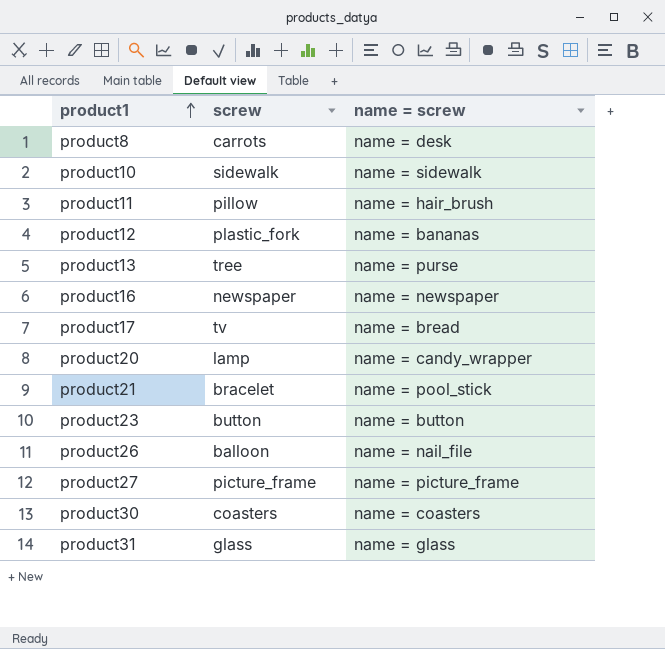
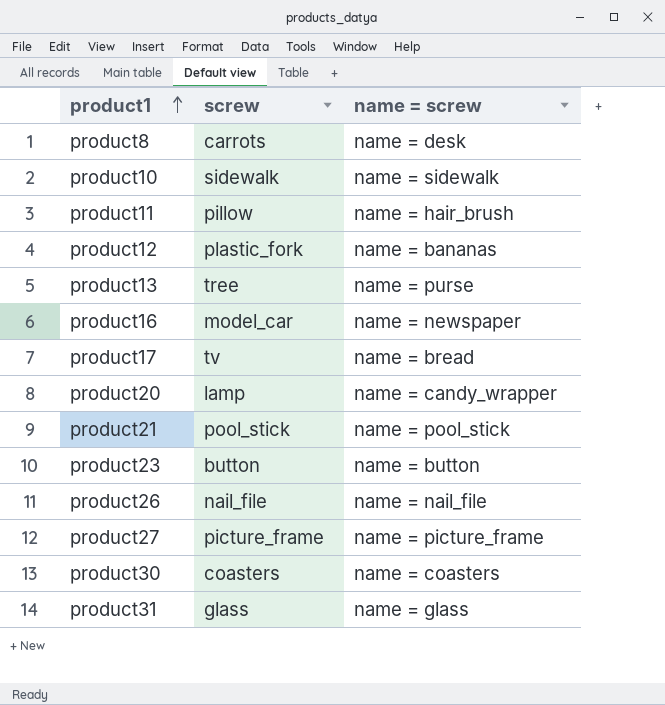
product16 | screw: newspaper -> model_car
product21 | screw: bracelet -> pool_stick
product26 | screw: balloon -> nail_file

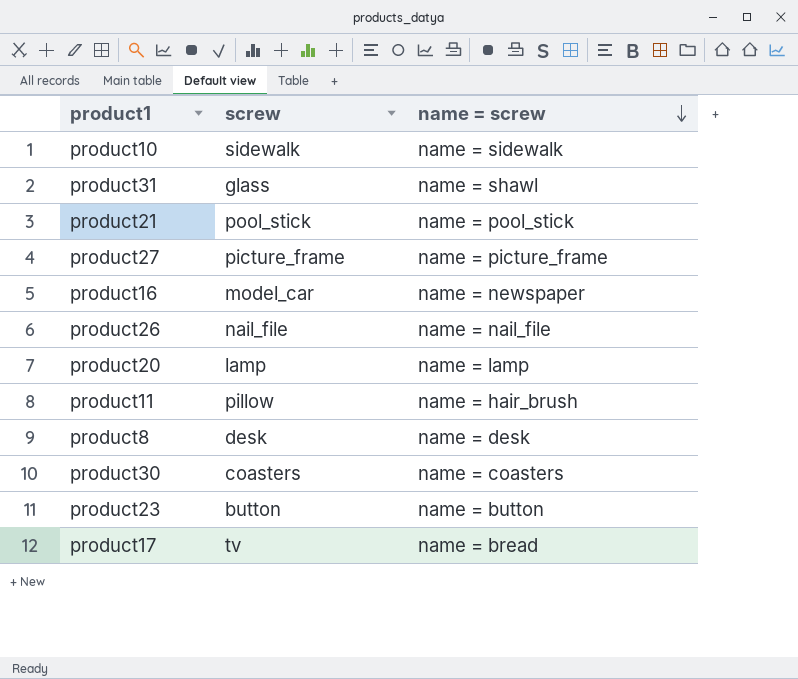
row order: product1 ascending -> name = screw descending
row product12: plastic_fork | name = bananas -> none
row product13: tree | name = purse -> none
product31 | name = screw: name = glass -> name = shawl
product20 | name = screw: name = candy_wrapper -> name = lamp
product8 | screw: carrots -> desk

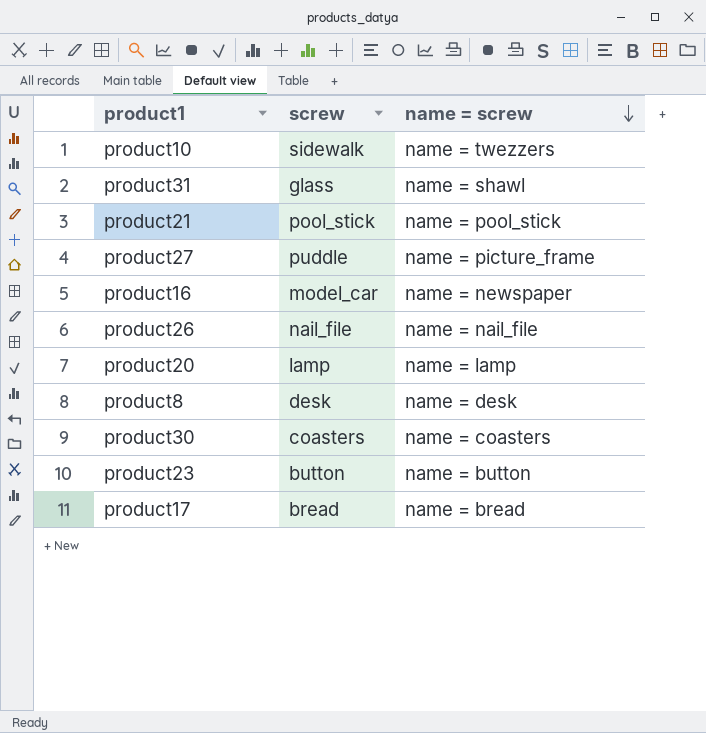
row product11: pillow | name = hair_brush -> none
product10 | name = screw: name = sidewalk -> name = twezzers
product27 | screw: picture_frame -> puddle
product17 | screw: tv -> bread

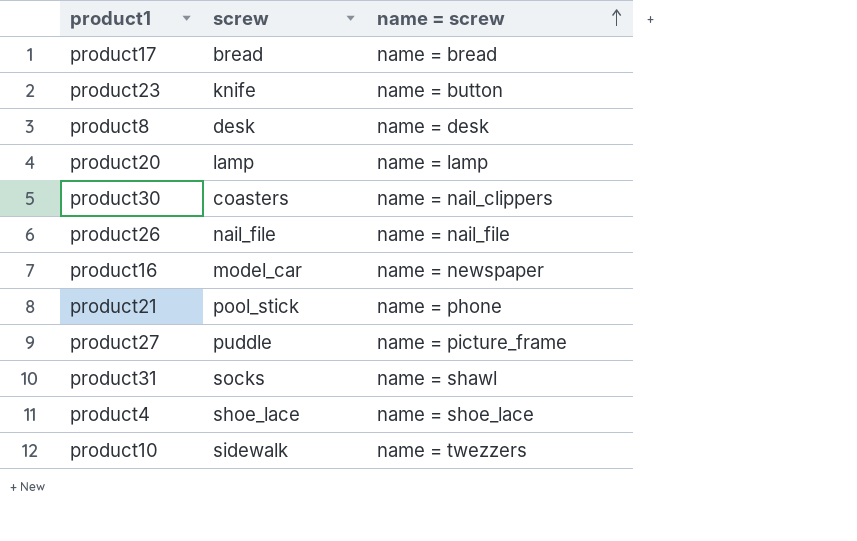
row order: name = screw descending -> name = screw ascending
product23 | screw: button -> knife
product30 | name = screw: name = coasters -> name = nail_clippers
product21 | name = screw: name = pool_stick -> name = phone
product31 | screw: glass -> socks
row product4: none -> shoe_lace | name = shoe_lace

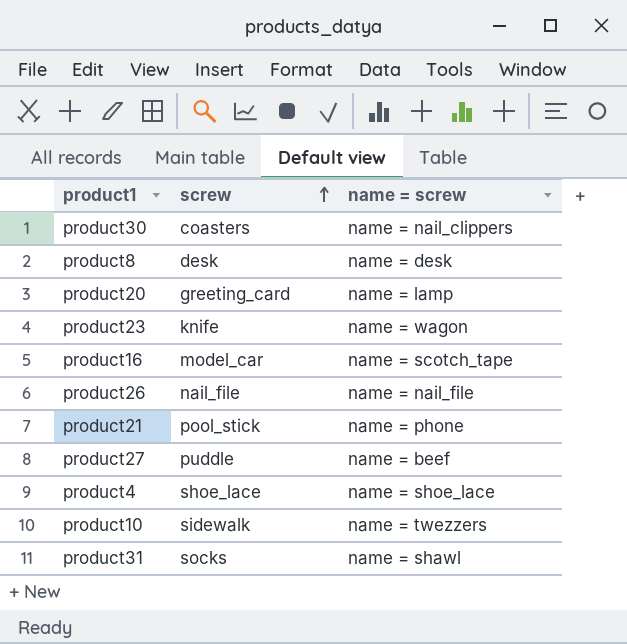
row order: name = screw ascending -> screw ascending
row product17: bread | name = bread -> none
product20 | screw: lamp -> greeting_card
product23 | name = screw: name = button -> name = wagon
product16 | name = screw: name = newspaper -> name = scotch_tape
product27 | name = screw: name = picture_frame -> name = beef

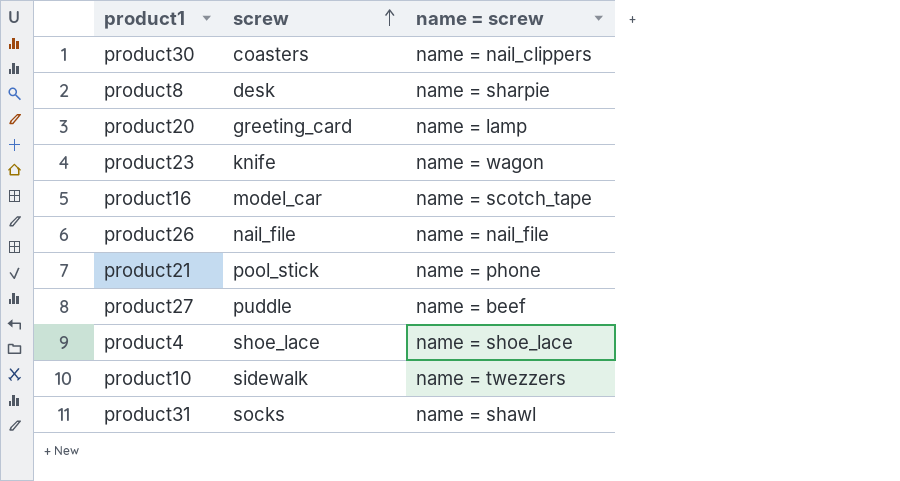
product8 | name = screw: name = desk -> name = sharpie

